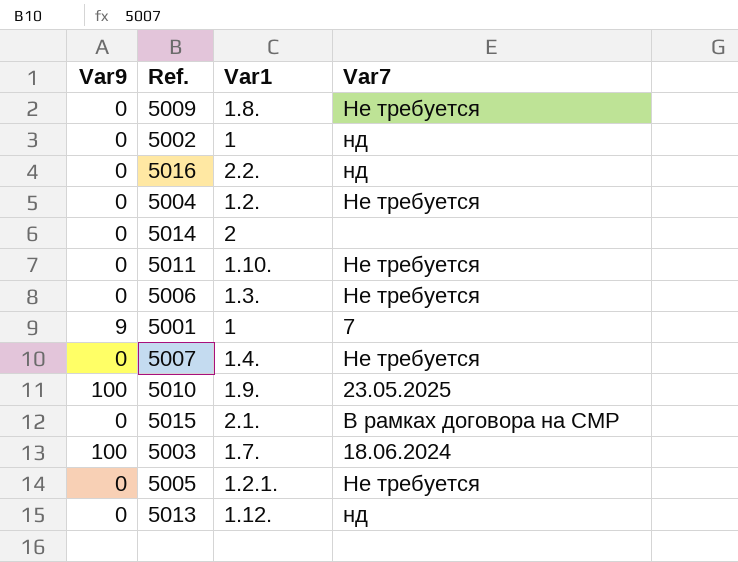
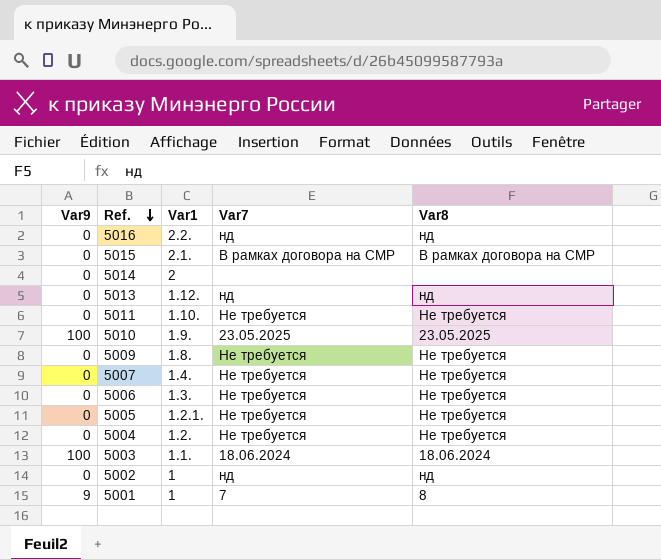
row order: none -> Ref. descending
column Var8 | position: none -> 5
5003 | Var1: 1.7. -> 1.1.

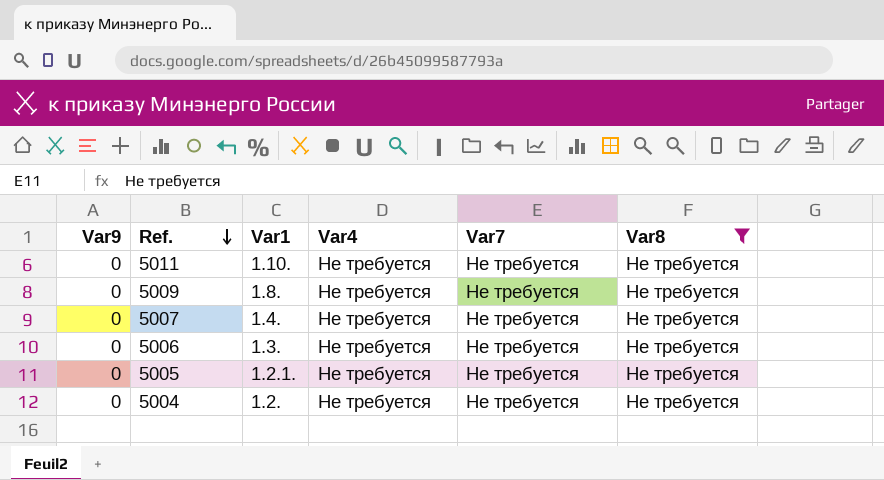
filter: none -> Var8 = Не требуется
column Var4 | position: none -> 4

